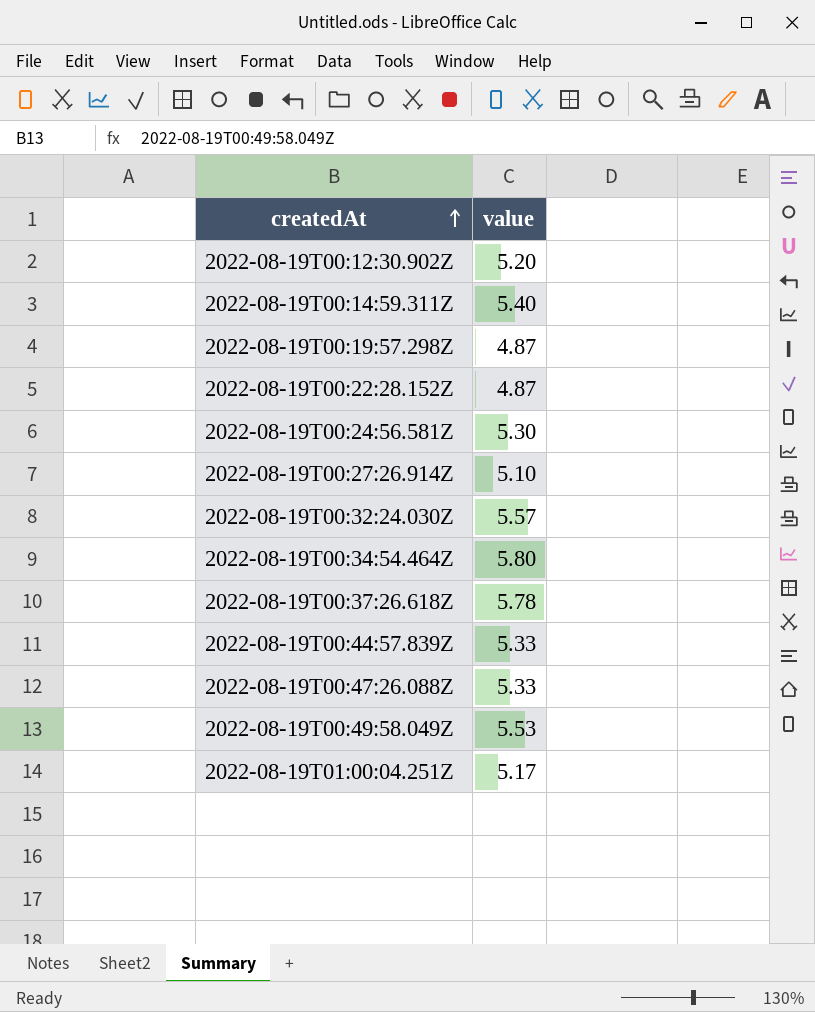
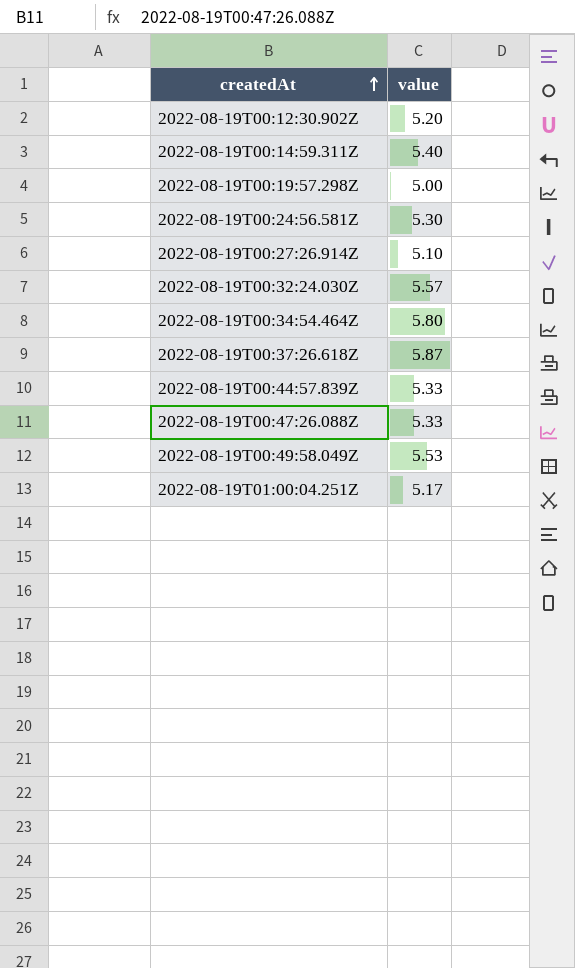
row 2022-08-19T00:22:28.152Z: 4.87 -> none
2022-08-19T00:19:57.298Z | value: 4.87 -> 5.00
2022-08-19T00:37:26.618Z | value: 5.78 -> 5.87

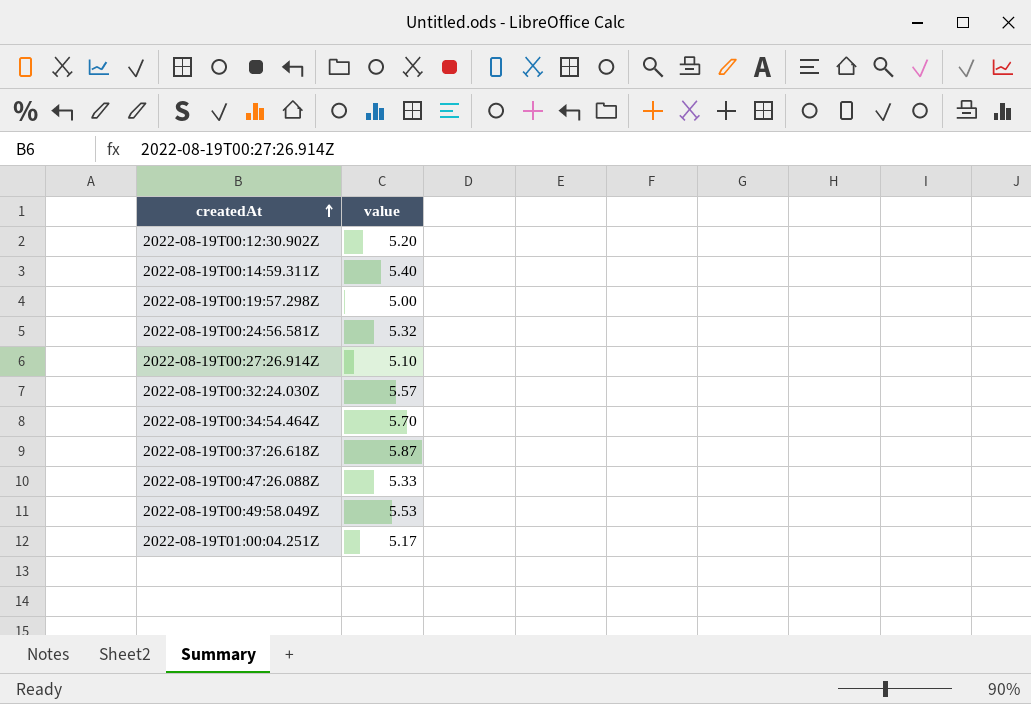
row 2022-08-19T00:44:57.839Z: 5.33 -> none
2022-08-19T00:24:56.581Z | value: 5.30 -> 5.32
2022-08-19T00:34:54.464Z | value: 5.80 -> 5.70

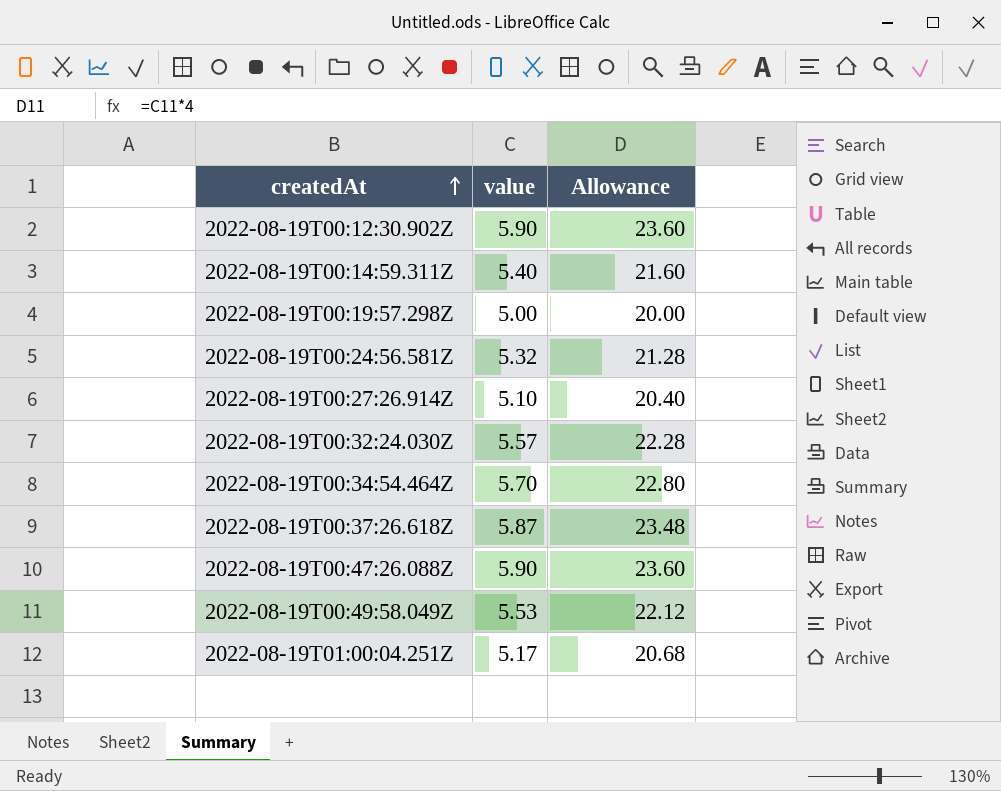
column Allowance | formula: none -> [value] * 4
2022-08-19T00:12:30.902Z | value: 5.20 -> 5.90
2022-08-19T00:47:26.088Z | value: 5.33 -> 5.90

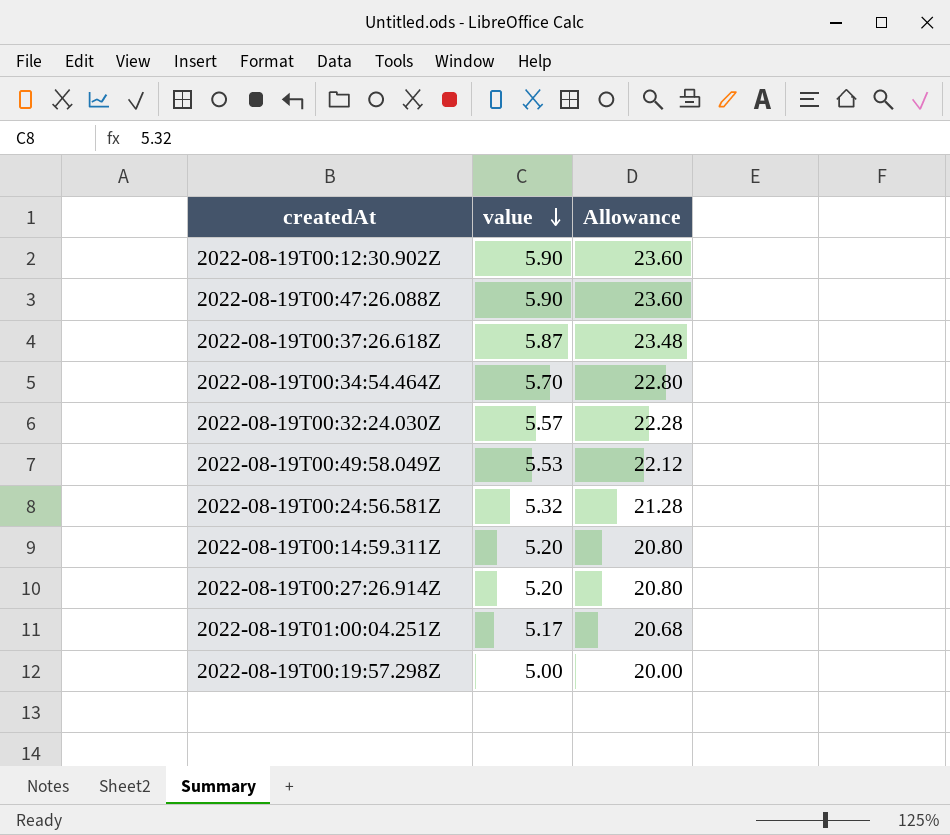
row order: createdAt ascending -> value descending
2022-08-19T00:14:59.311Z | value: 5.40 -> 5.20
2022-08-19T00:14:59.311Z | Allowance: 21.60 -> 20.80
2022-08-19T00:27:26.914Z | value: 5.10 -> 5.20
2022-08-19T00:27:26.914Z | Allowance: 20.40 -> 20.80

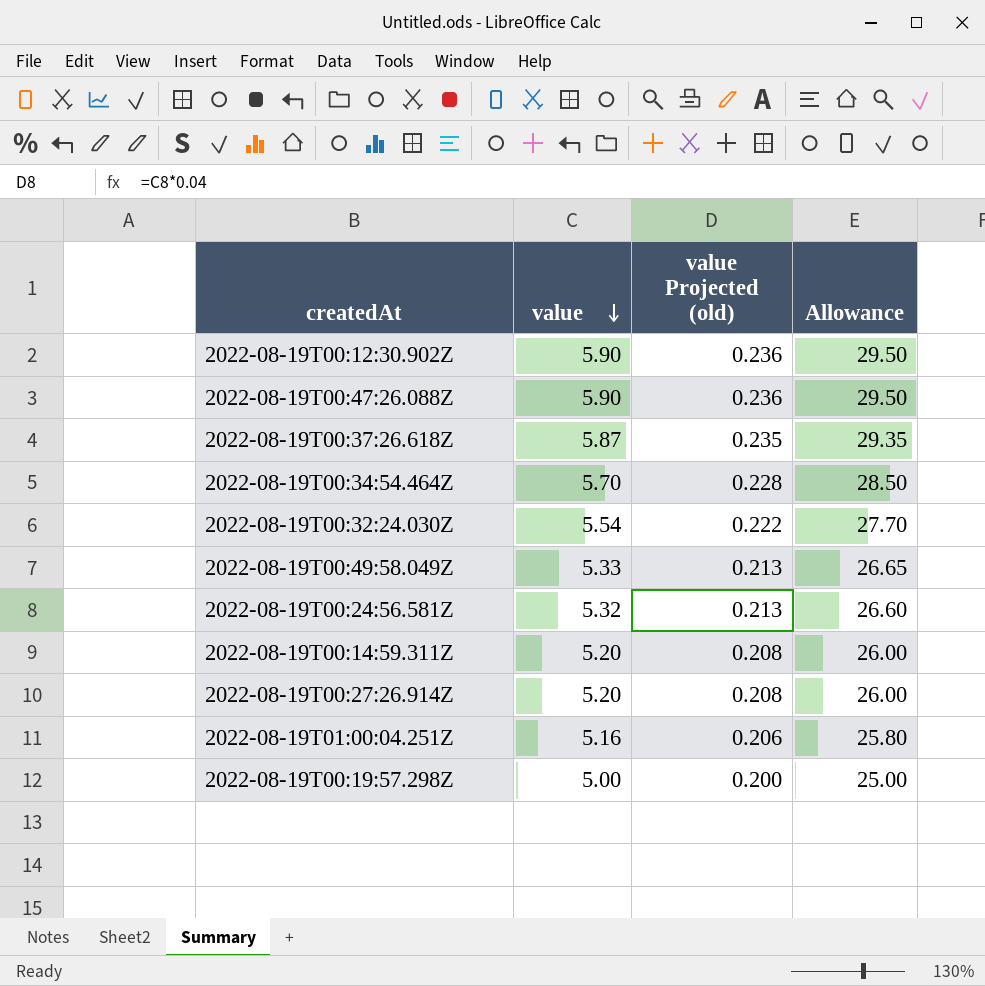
column value Projected (old) | formula: none -> [value] * 0.04
column Allowance | formula: [value] * 4 -> [value] * 5
2022-08-19T00:32:24.030Z | value: 5.57 -> 5.54
2022-08-19T00:49:58.049Z | value: 5.53 -> 5.33
2022-08-19T01:00:04.251Z | value: 5.17 -> 5.16

